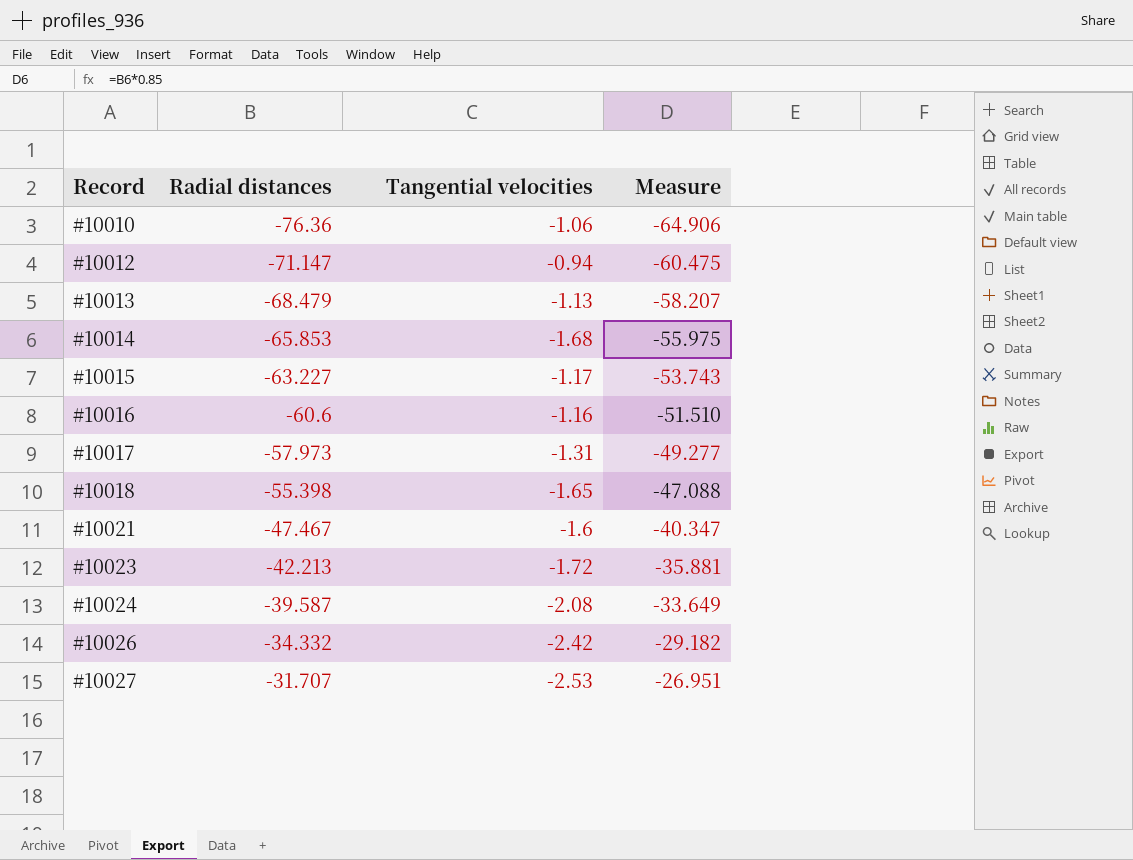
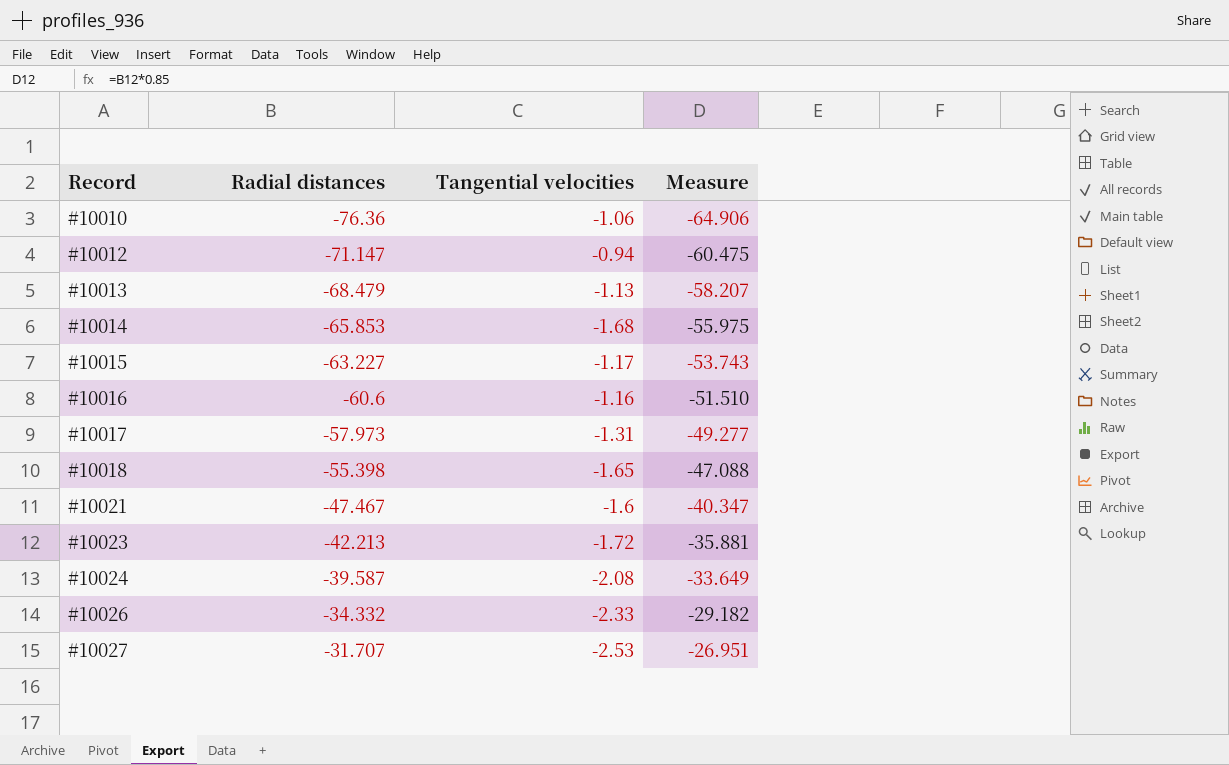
#10026 | Tangential velocities: -2.42 -> -2.33

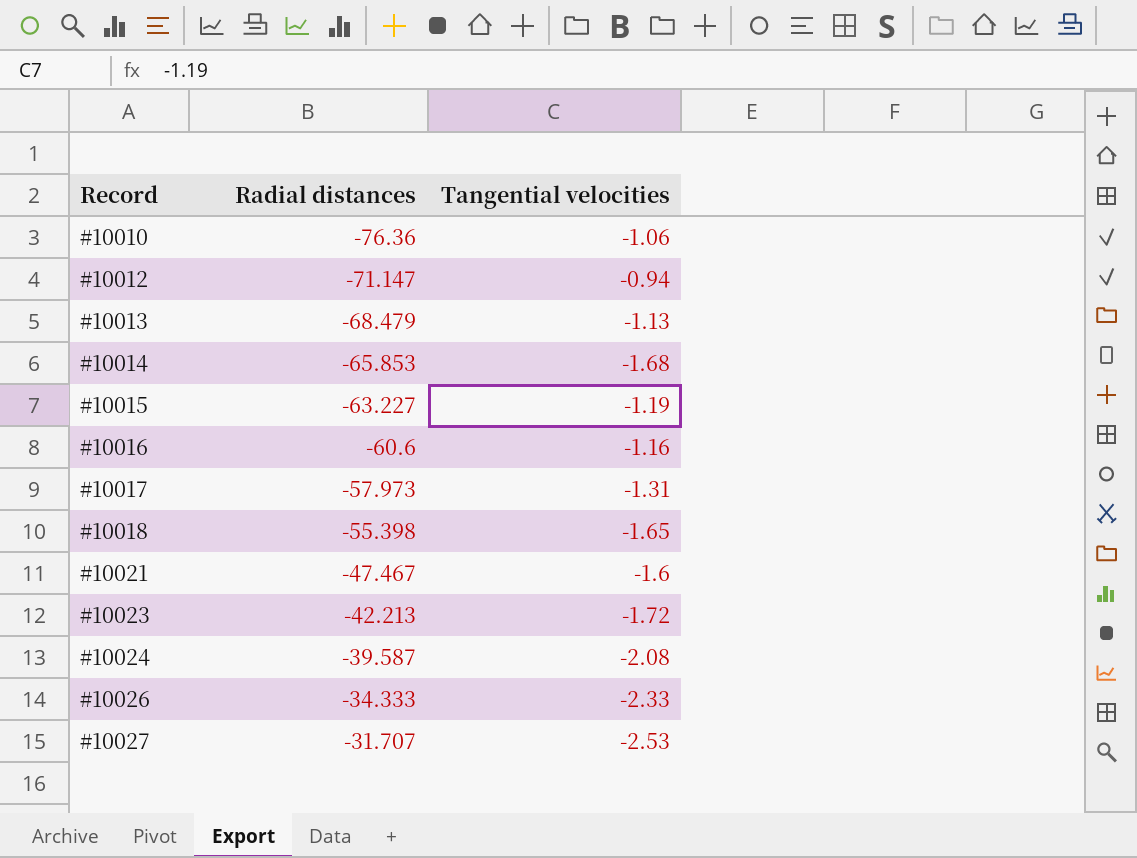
column Measure | formula: [Radial distances] * 0.85 -> none
#10015 | Tangential velocities: -1.17 -> -1.19
#10026 | Radial distances: -34.332 -> -34.333

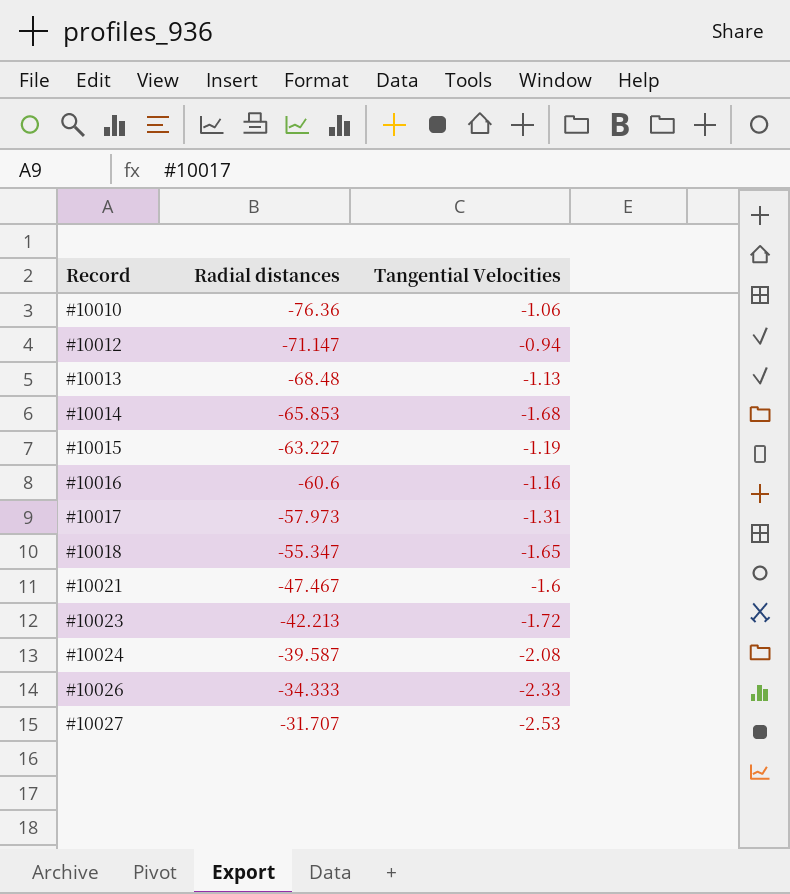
column name: Tangential velocities -> Tangential Velocities
#10013 | Radial distances: -68.479 -> -68.48
#10018 | Radial distances: -55.398 -> -55.347

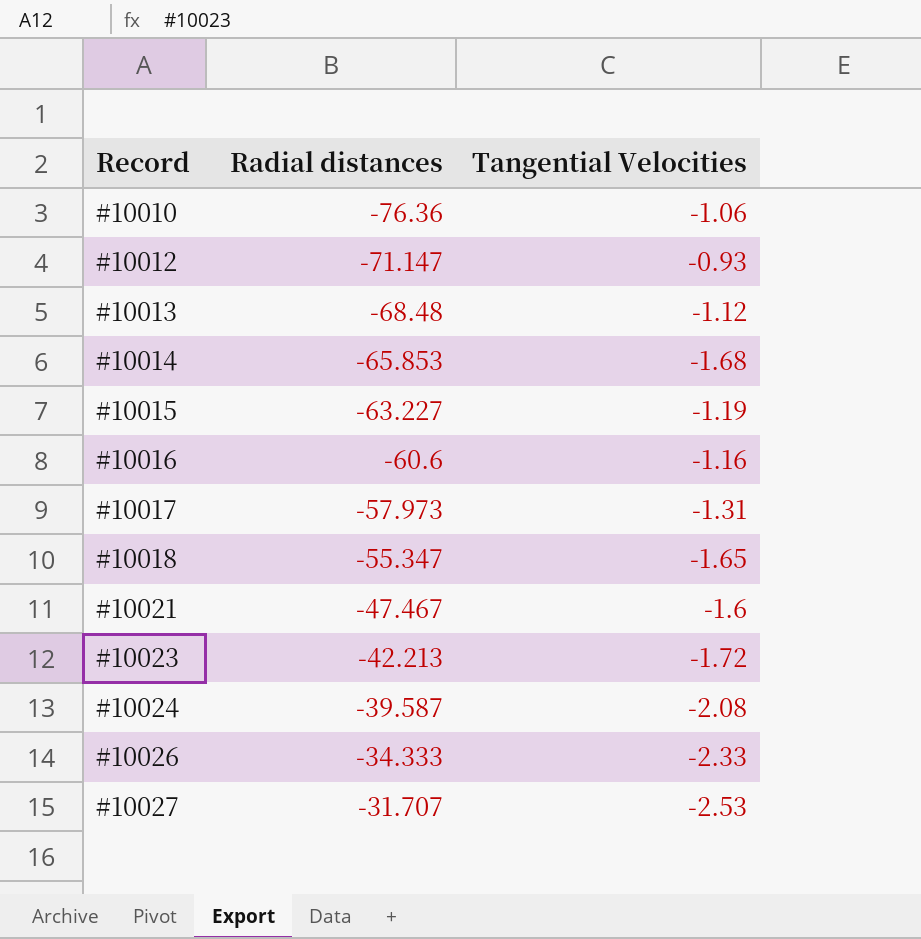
#10012 | Tangential Velocities: -0.94 -> -0.93
#10013 | Tangential Velocities: -1.13 -> -1.12

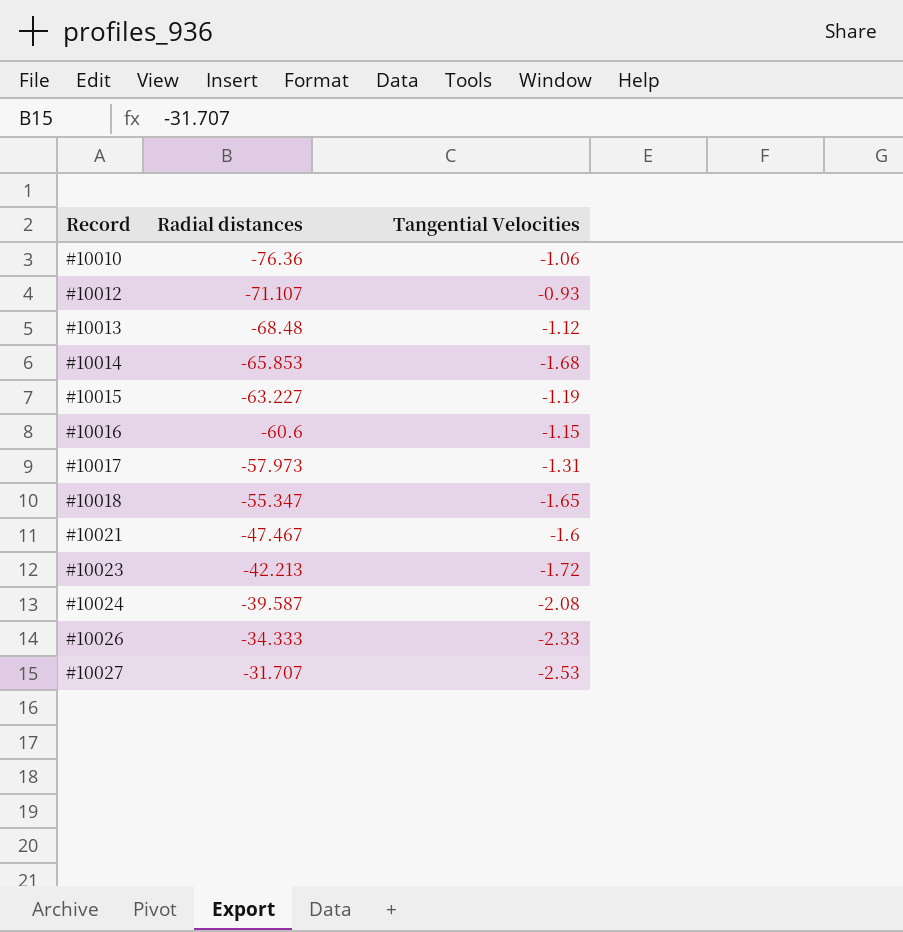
#10012 | Radial distances: -71.147 -> -71.107
#10016 | Tangential Velocities: -1.16 -> -1.15

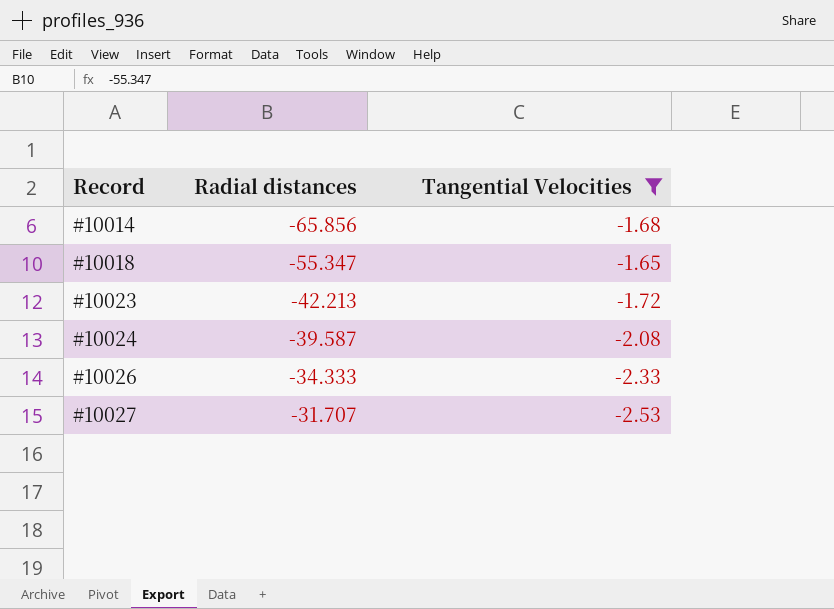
filter: none -> Tangential Velocities <= -1.65
#10014 | Radial distances: -65.853 -> -65.856

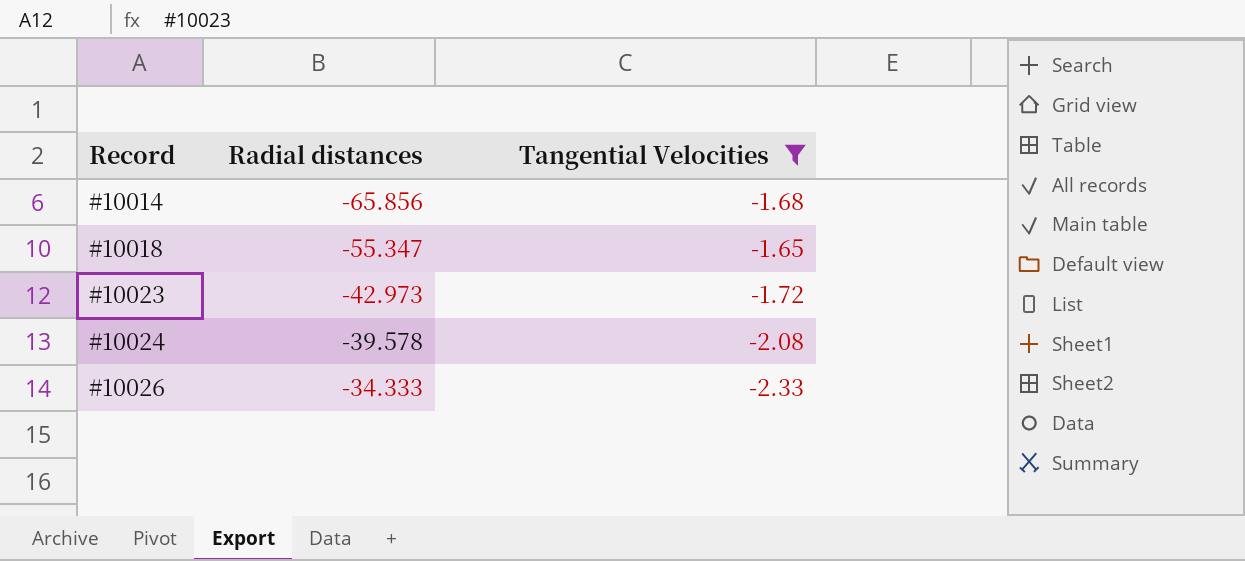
row #10027: -31.707 | -2.53 -> none
#10023 | Radial distances: -42.213 -> -42.973
#10024 | Radial distances: -39.587 -> -39.578

